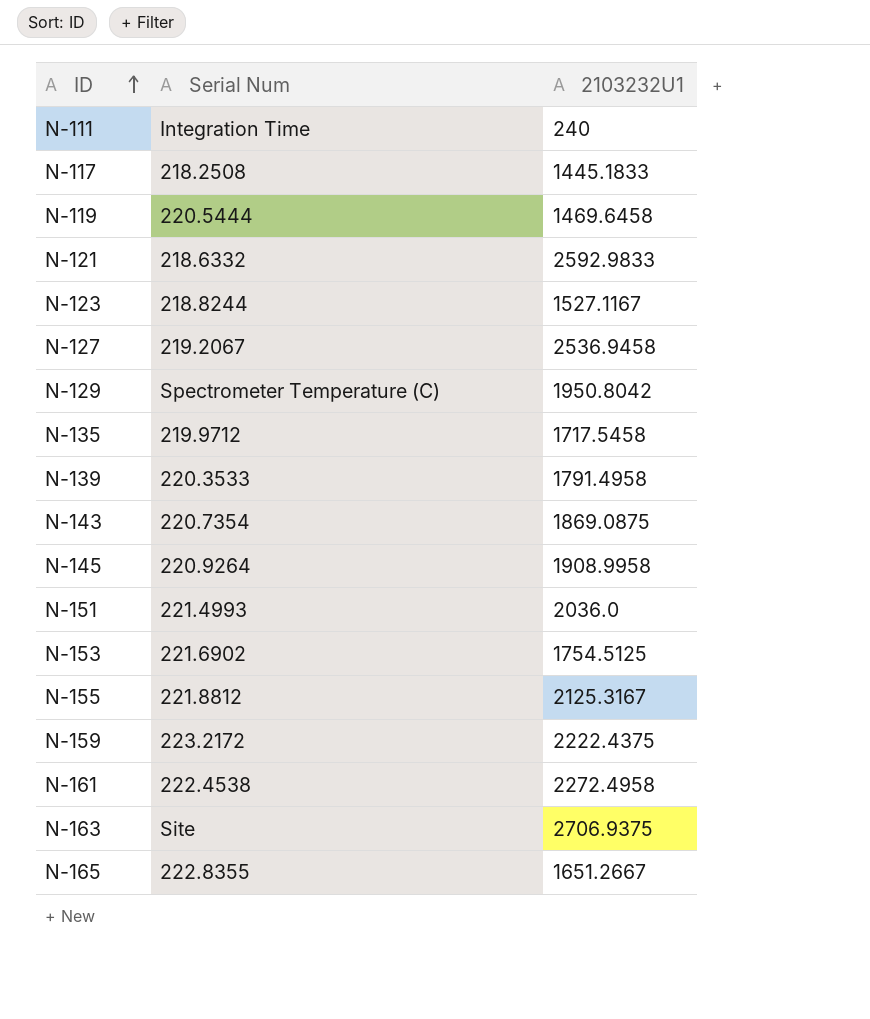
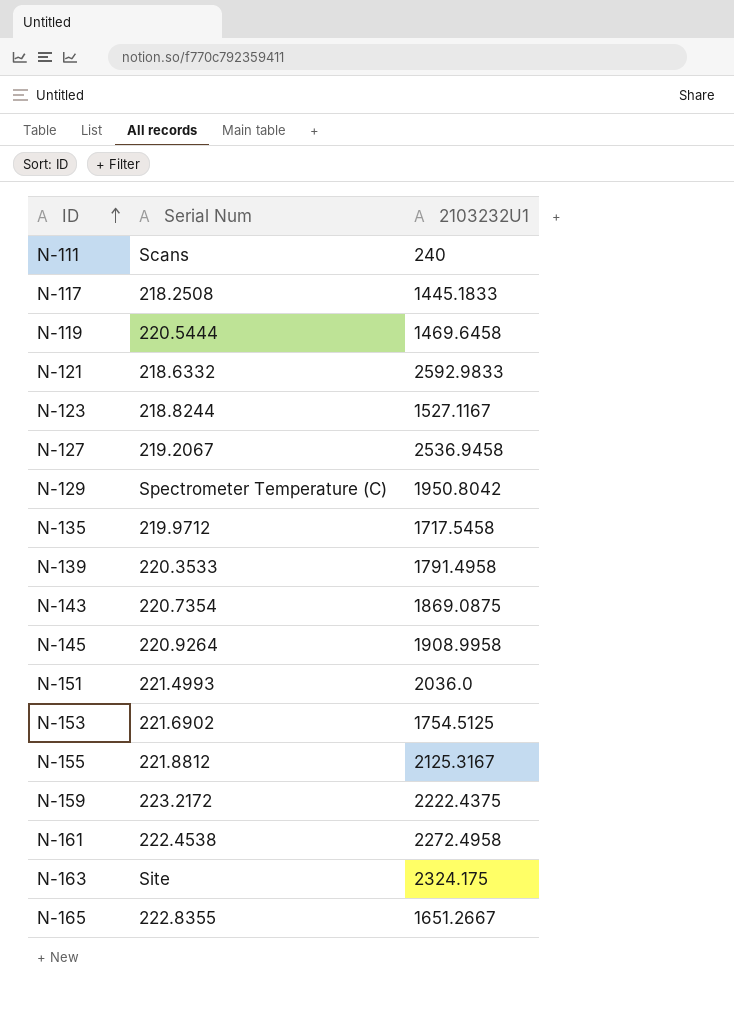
N-111 | Serial Num: Integration Time -> Scans
N-163 | 2103232U1: 2706.9375 -> 2324.175

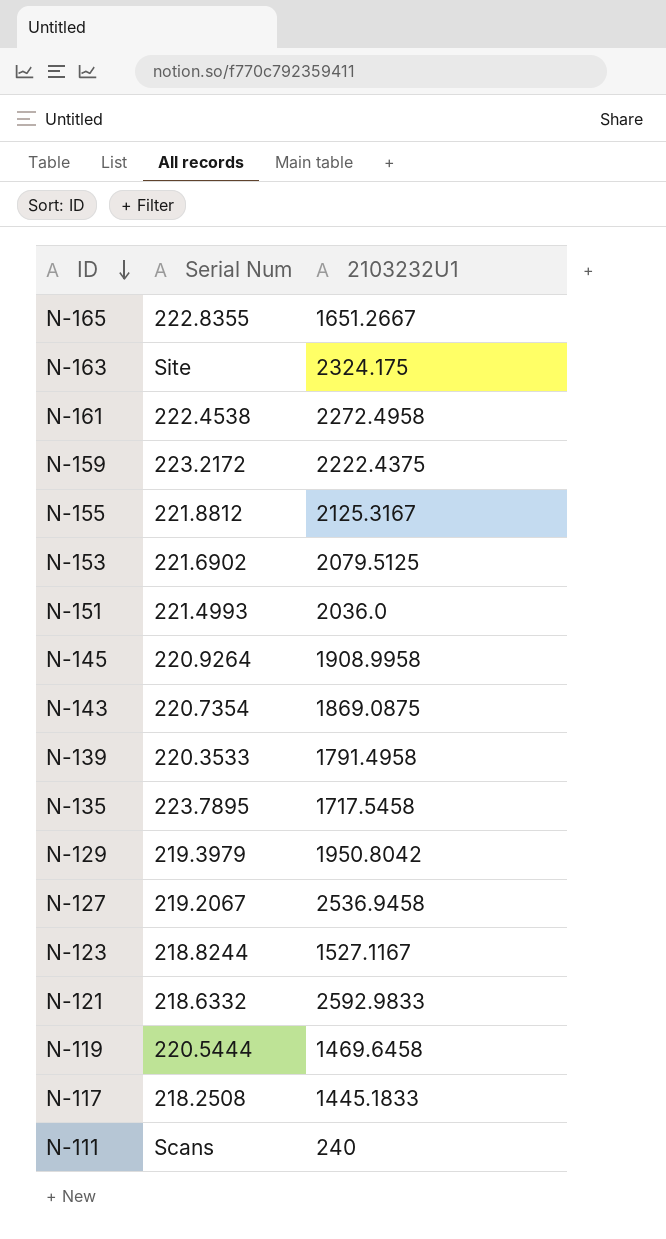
row order: ID ascending -> ID descending
N-153 | 2103232U1: 1754.5125 -> 2079.5125
N-135 | Serial Num: 219.9712 -> 223.7895
N-129 | Serial Num: Spectrometer Temperature (C) -> 219.3979

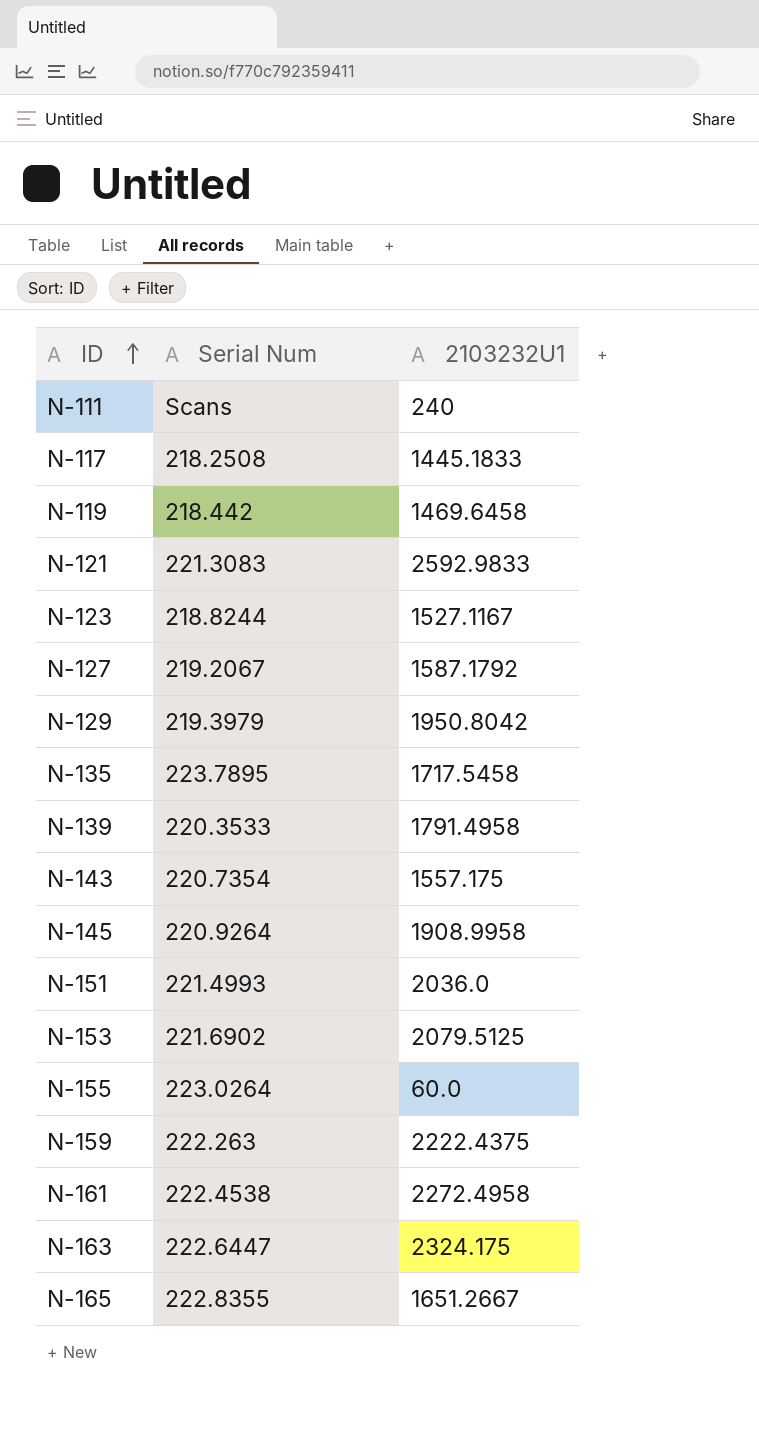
row order: ID descending -> ID ascending
N-119 | Serial Num: 220.5444 -> 218.442
N-121 | Serial Num: 218.6332 -> 221.3083
N-127 | 2103232U1: 2536.9458 -> 1587.1792
N-143 | 2103232U1: 1869.0875 -> 1557.175
N-155 | Serial Num: 221.8812 -> 223.0264
N-155 | 2103232U1: 2125.3167 -> 60.0
N-159 | Serial Num: 223.2172 -> 222.263
N-163 | Serial Num: Site -> 222.6447

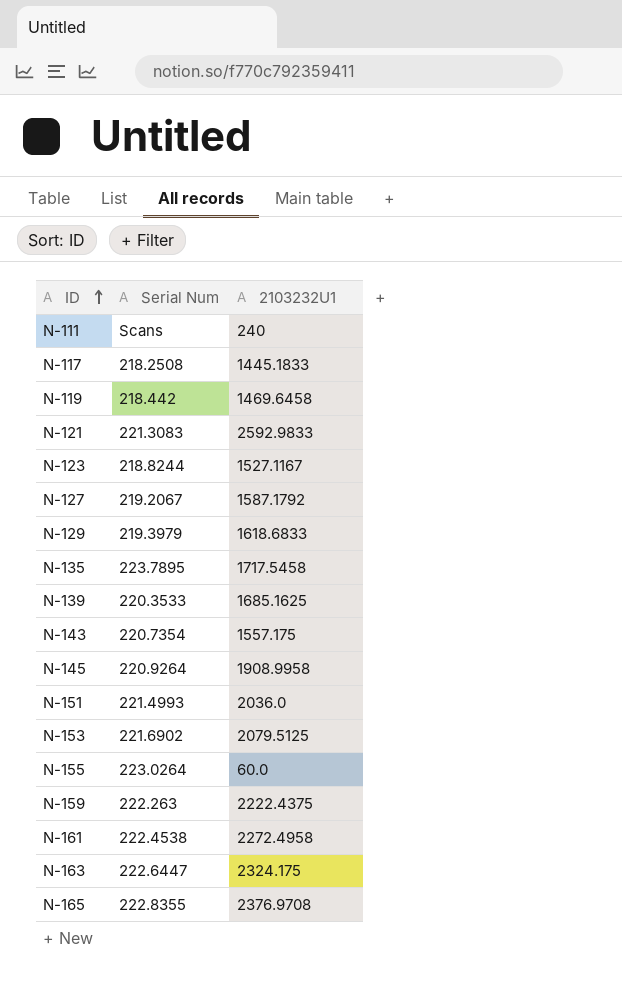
N-129 | 2103232U1: 1950.8042 -> 1618.6833
N-139 | 2103232U1: 1791.4958 -> 1685.1625
N-165 | 2103232U1: 1651.2667 -> 2376.9708

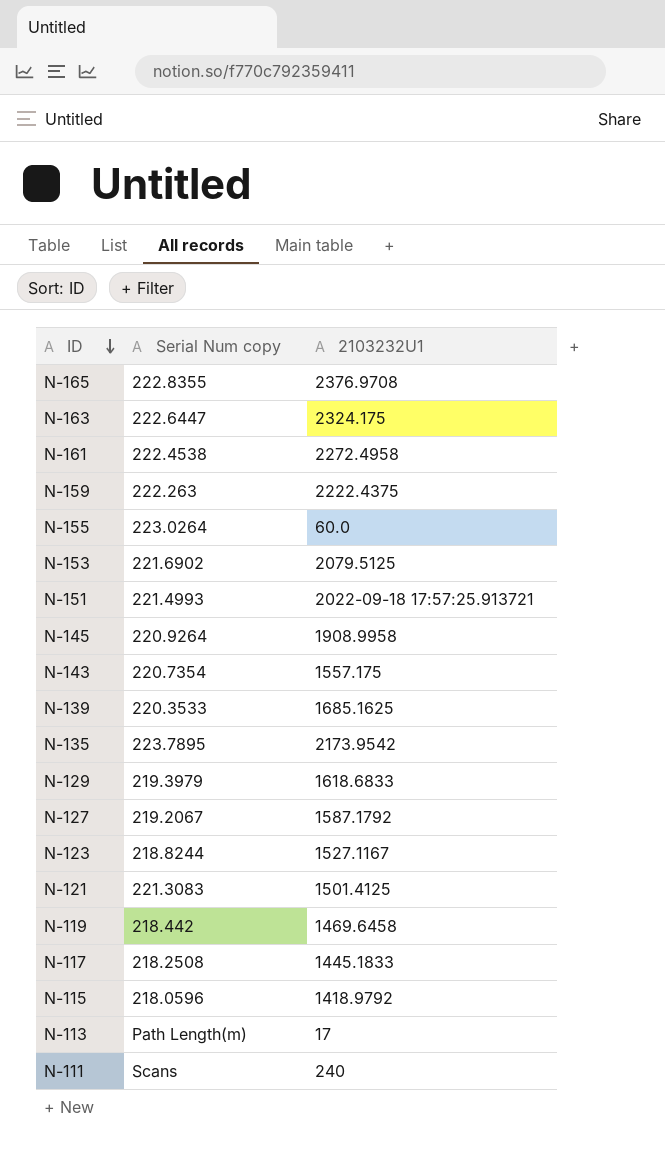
row order: ID ascending -> ID descending
column name: Serial Num -> Serial Num copy
N-151 | 2103232U1: 2036.0 -> 2022-09-18 17:57:25.913721
N-135 | 2103232U1: 1717.5458 -> 2173.9542
N-121 | 2103232U1: 2592.9833 -> 1501.4125
row N-115: none -> 218.0596 | 1418.9792
row N-113: none -> Path Length(m) | 17

